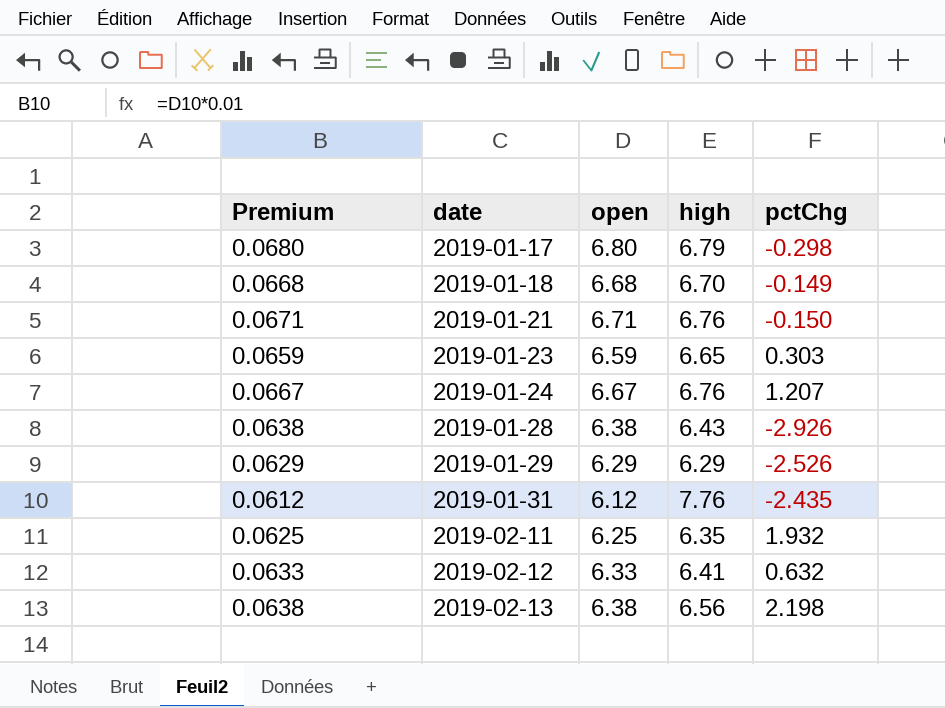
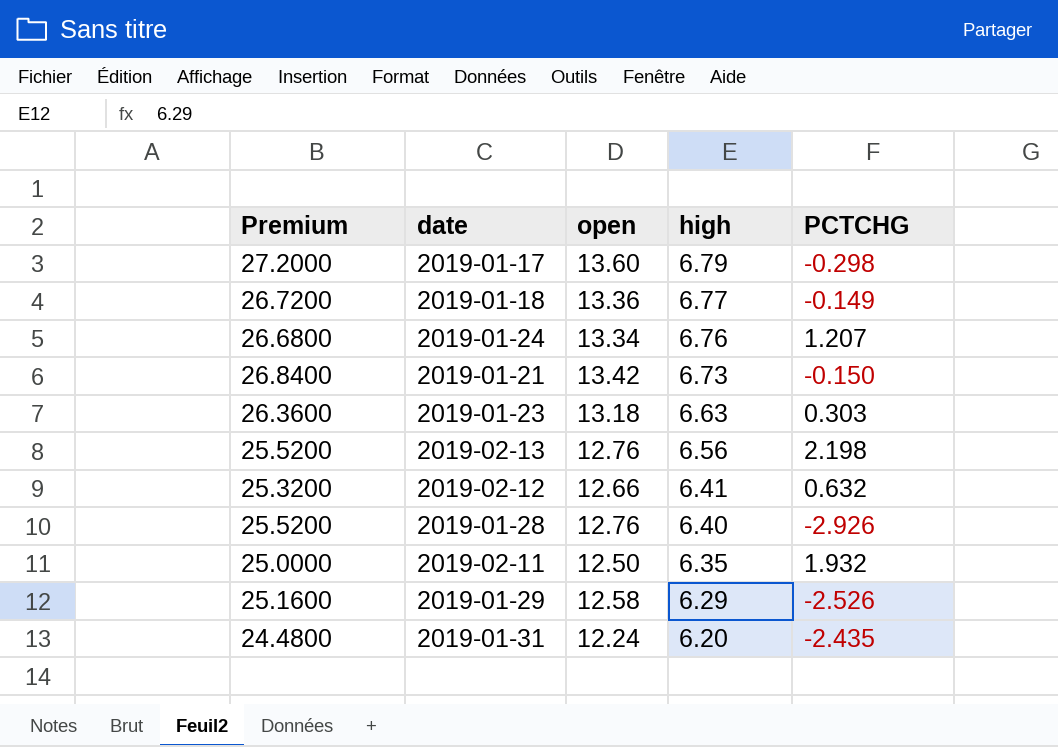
row order: date ascending -> high descending
column Premium | formula: [open] * 0.01 -> [open] * 2
column name: pctChg -> PCTCHG
2019-01-17 | open: 6.80 -> 13.60
2019-01-18 | open: 6.68 -> 13.36
2019-01-18 | high: 6.70 -> 6.77
2019-01-24 | open: 6.67 -> 13.34
2019-01-21 | open: 6.71 -> 13.42
2019-01-21 | high: 6.76 -> 6.73
2019-01-23 | open: 6.59 -> 13.18
2019-01-23 | high: 6.65 -> 6.63
2019-02-13 | open: 6.38 -> 12.76
2019-02-12 | open: 6.33 -> 12.66
2019-01-28 | open: 6.38 -> 12.76
2019-01-28 | high: 6.43 -> 6.40
2019-02-11 | open: 6.25 -> 12.50
2019-01-29 | open: 6.29 -> 12.58
2019-01-31 | open: 6.12 -> 12.24
2019-01-31 | high: 7.76 -> 6.20

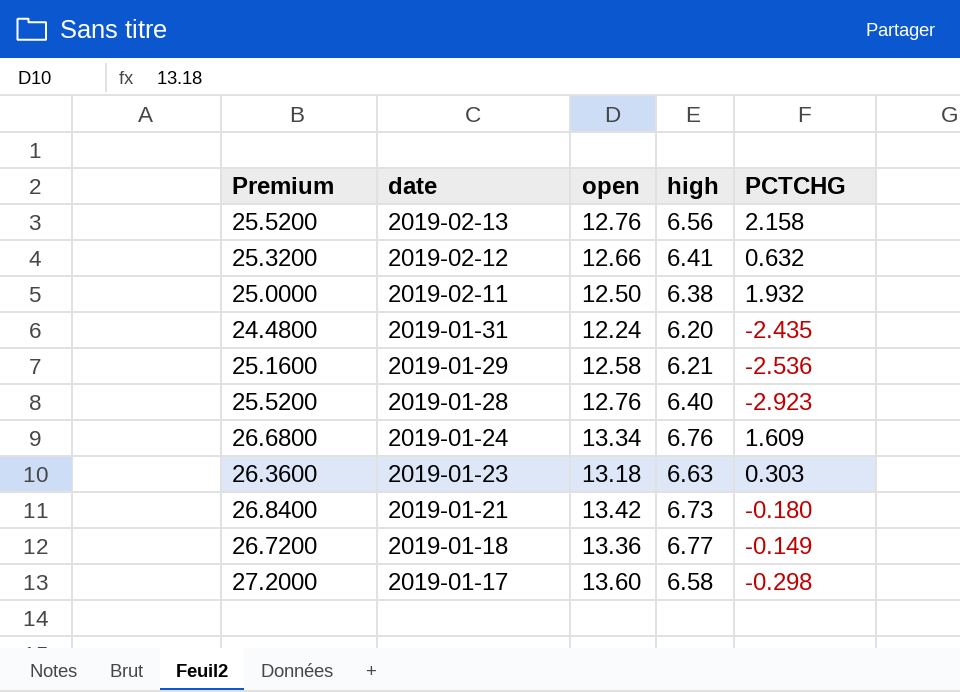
row order: high descending -> date descending
2019-02-13 | PCTCHG: 2.198 -> 2.158
2019-02-11 | high: 6.35 -> 6.38
2019-01-29 | high: 6.29 -> 6.21
2019-01-29 | PCTCHG: -2.526 -> -2.536
2019-01-28 | PCTCHG: -2.926 -> -2.923
2019-01-24 | PCTCHG: 1.207 -> 1.609
2019-01-21 | PCTCHG: -0.150 -> -0.180
2019-01-17 | high: 6.79 -> 6.58

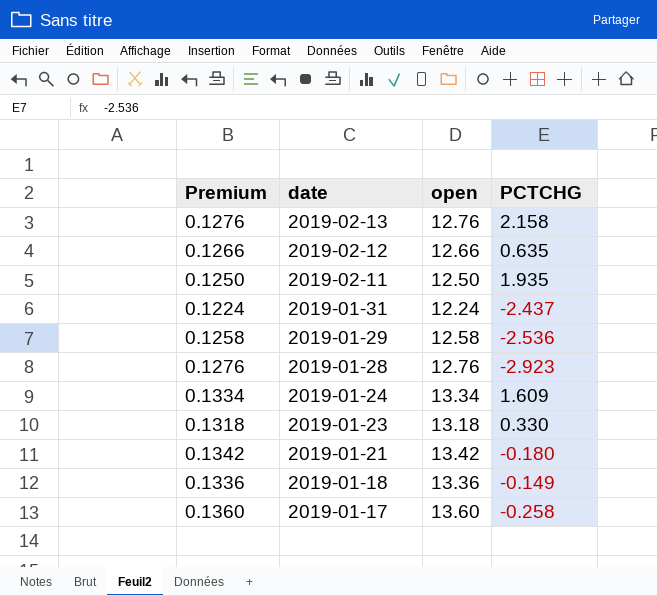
column high | position: 4 -> none
column Premium | formula: [open] * 2 -> [open] * 0.01
2019-02-12 | PCTCHG: 0.632 -> 0.635
2019-02-11 | PCTCHG: 1.932 -> 1.935
2019-01-31 | PCTCHG: -2.435 -> -2.437
2019-01-23 | PCTCHG: 0.303 -> 0.330
2019-01-17 | PCTCHG: -0.298 -> -0.258

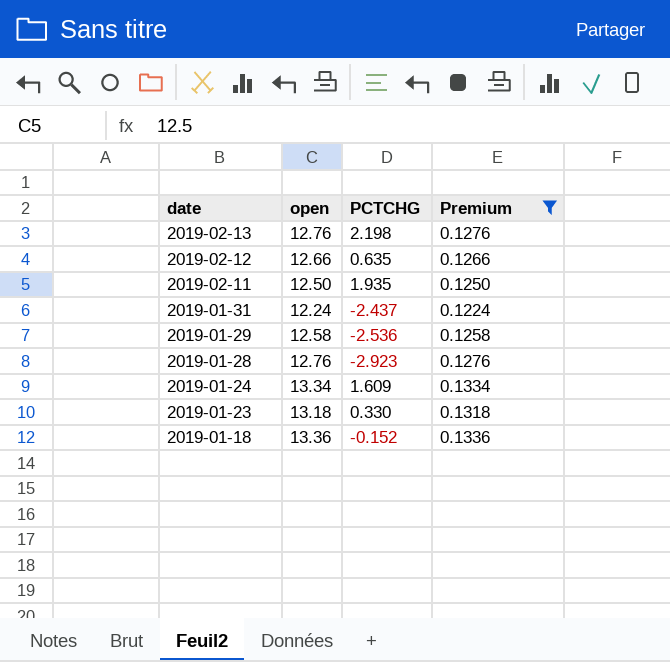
filter: none -> Premium <= 0.1336
column Premium | position: 1 -> 4
2019-02-13 | PCTCHG: 2.158 -> 2.198
2019-01-18 | PCTCHG: -0.149 -> -0.152

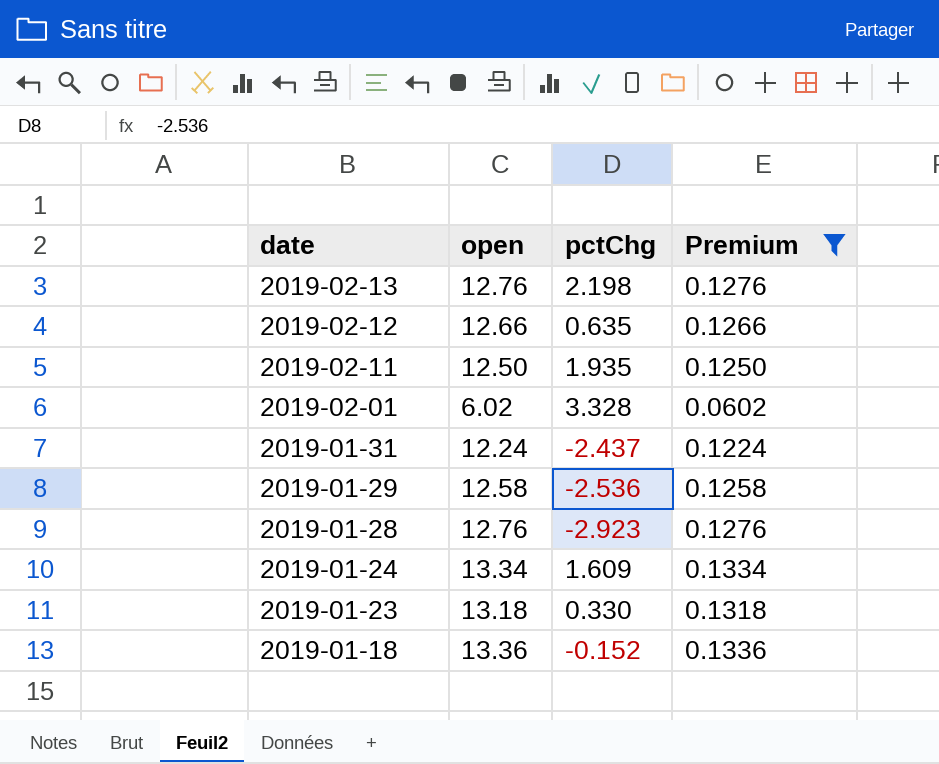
column name: PCTCHG -> pctChg
row 2019-02-01: none -> 6.02 | 3.328 | 0.0602

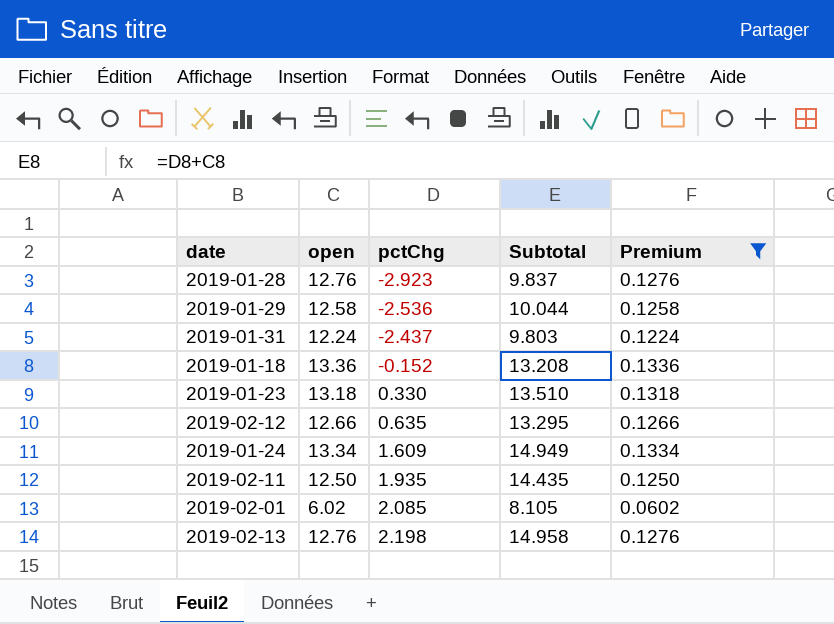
row order: date descending -> pctChg ascending
column Subtotal | formula: none -> [open] + [pctChg]
2019-02-01 | pctChg: 3.328 -> 2.085

